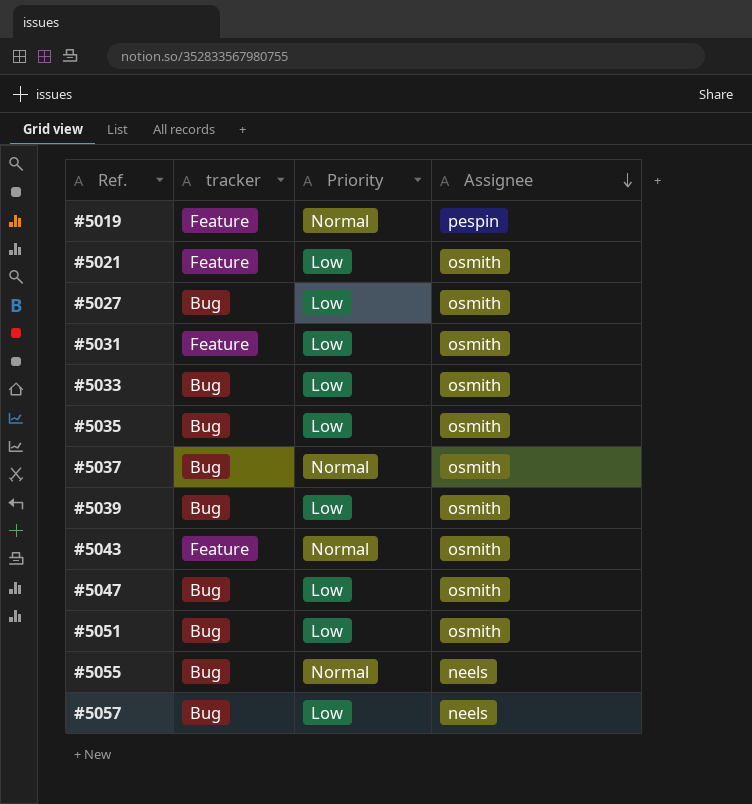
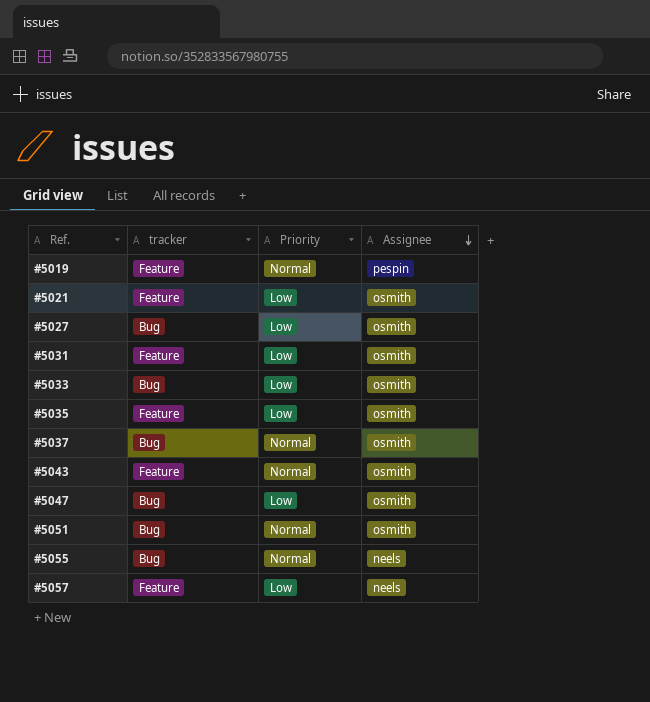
row #5039: Bug | Low | osmith -> none
#5035 | tracker: Bug -> Feature
#5051 | Priority: Low -> Normal
#5057 | tracker: Bug -> Feature

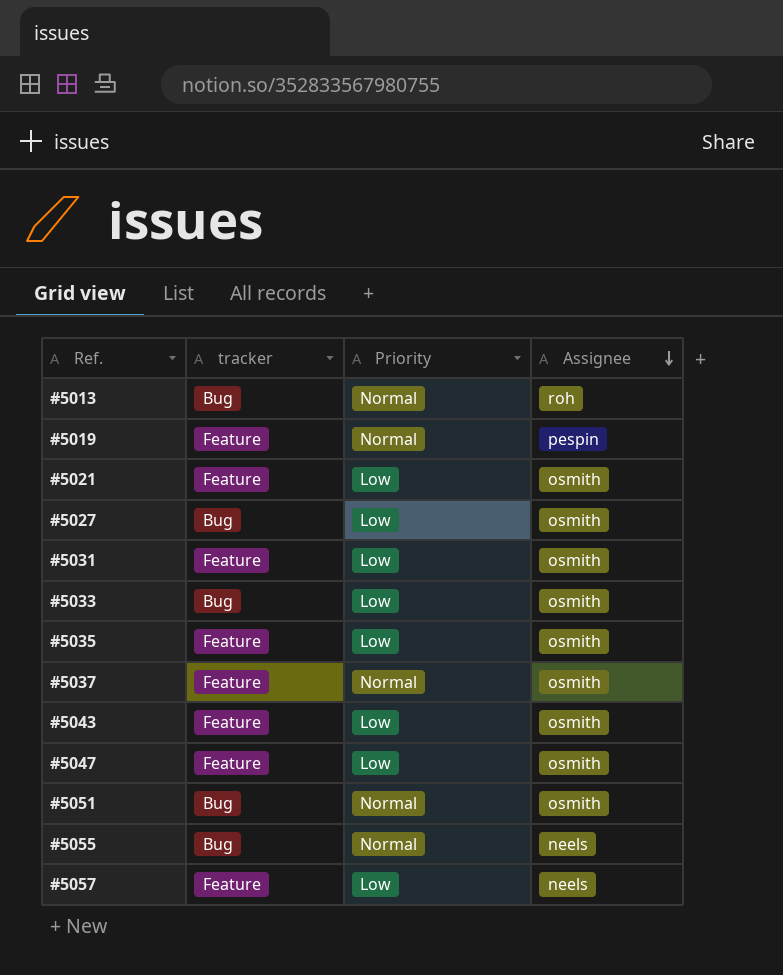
row #5013: none -> Bug | Normal | roh
#5037 | tracker: Bug -> Feature
#5043 | Priority: Normal -> Low
#5047 | tracker: Bug -> Feature

